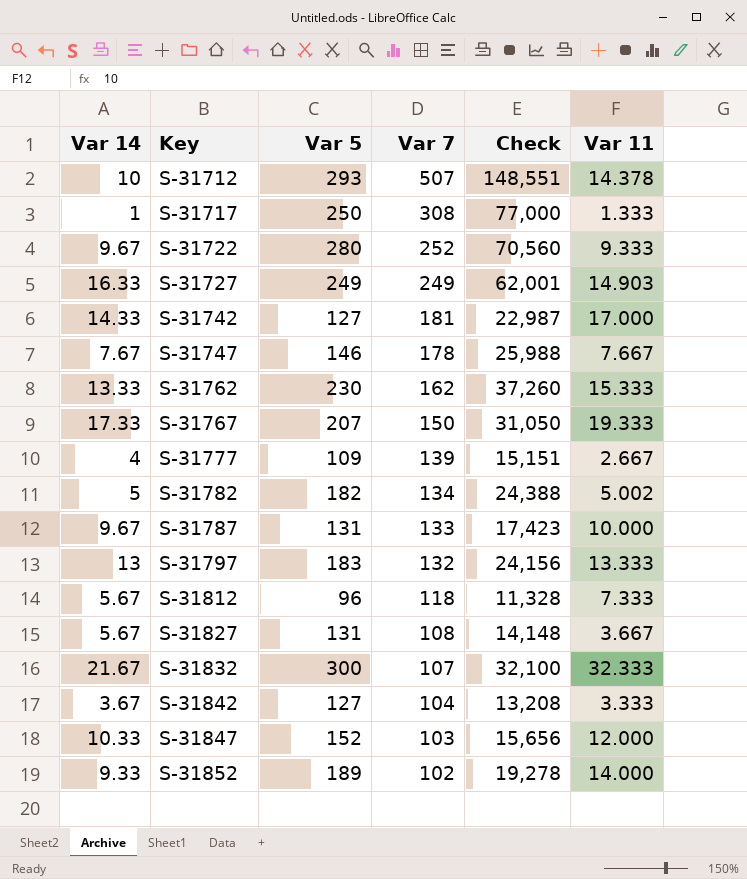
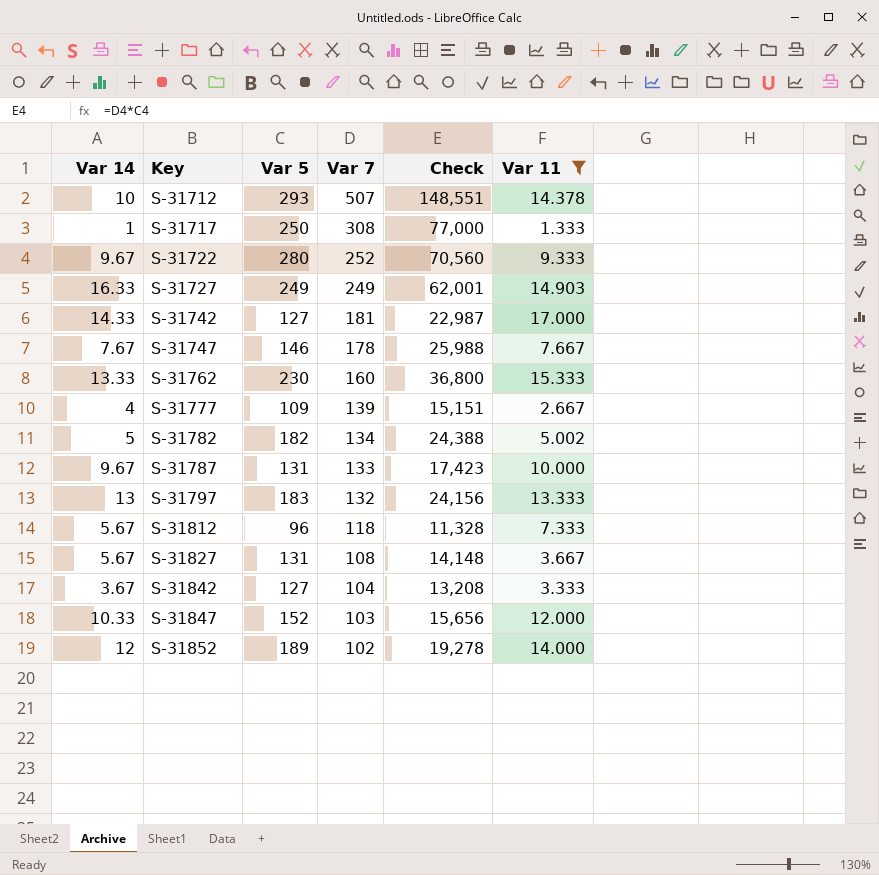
filter: none -> Var 11 <= 17.000
S-31762 | Var 7: 162 -> 160
S-31762 | Check: 37,260 -> 36,800
S-31852 | Var 14: 9.33 -> 12

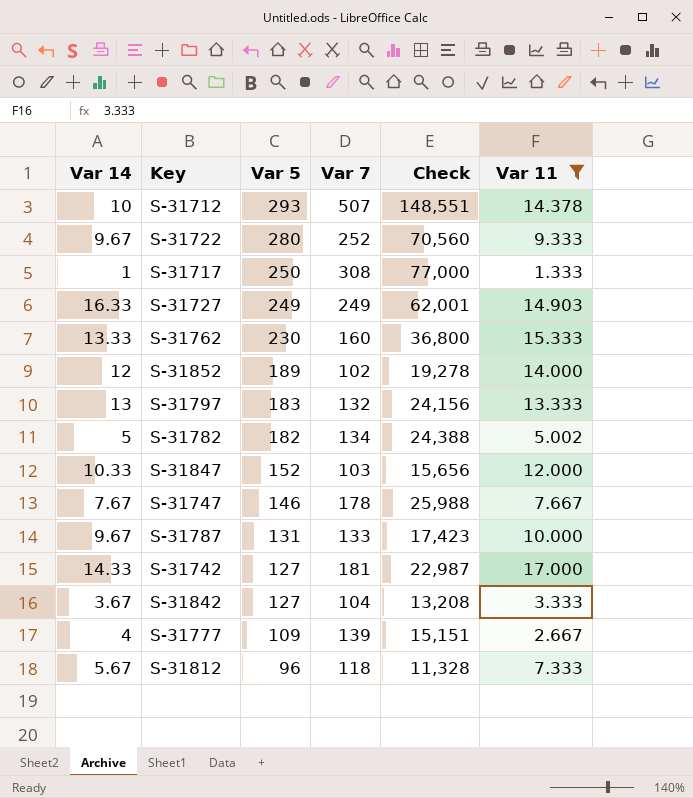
row order: Key ascending -> Var 5 descending
row S-31827: 5.67 | 131 | 108 | 14,148 | 3.667 -> none

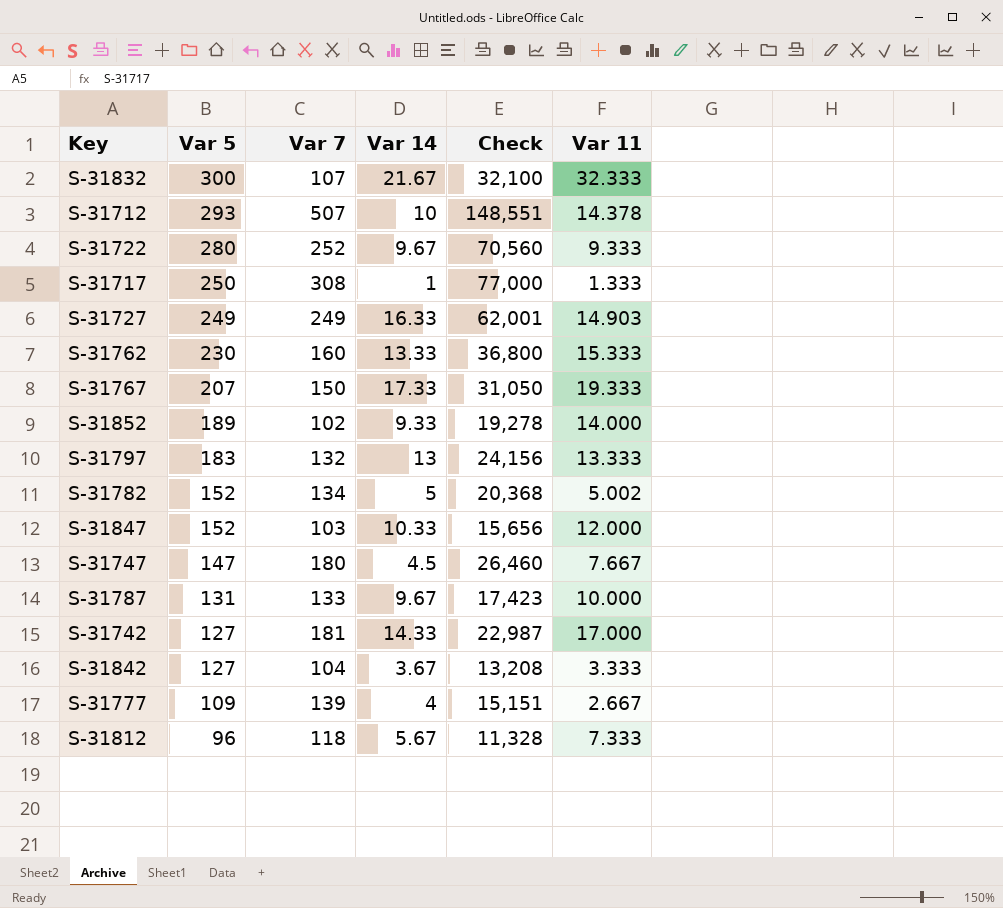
filter: Var 11 <= 17.000 -> none
column Var 14 | position: 1 -> 4
S-31852 | Var 14: 12 -> 9.33
S-31782 | Var 5: 182 -> 152
S-31782 | Check: 24,388 -> 20,368
S-31747 | Var 5: 146 -> 147
S-31747 | Var 7: 178 -> 180
S-31747 | Var 14: 7.67 -> 4.5
S-31747 | Check: 25,988 -> 26,460

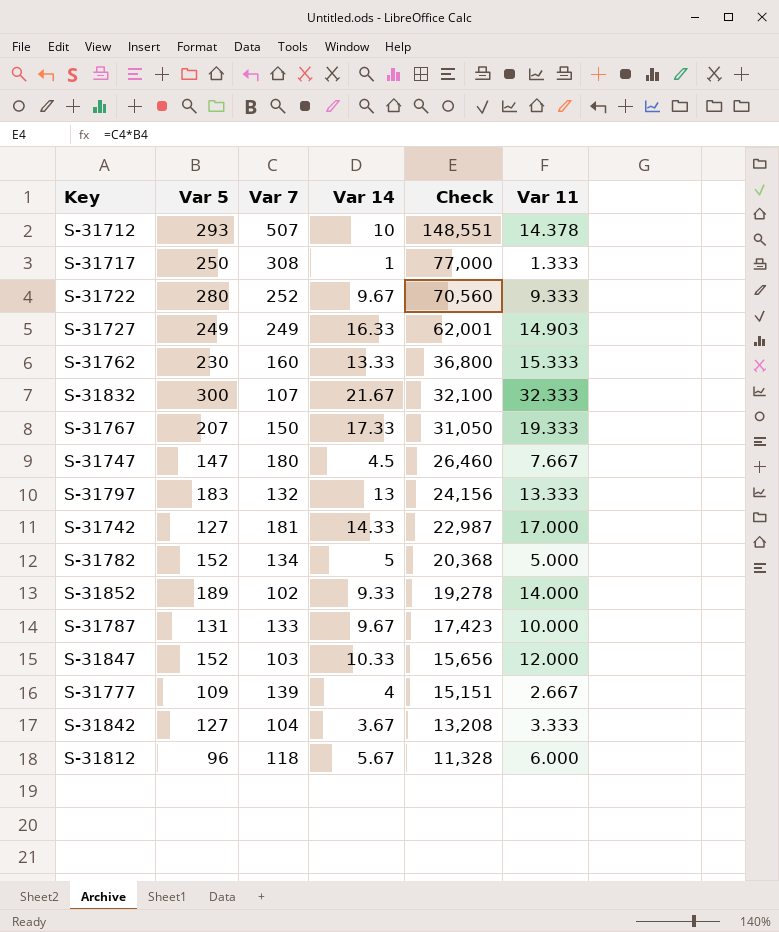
row order: Var 5 descending -> Check descending
S-31782 | Var 11: 5.002 -> 5.000
S-31812 | Var 11: 7.333 -> 6.000

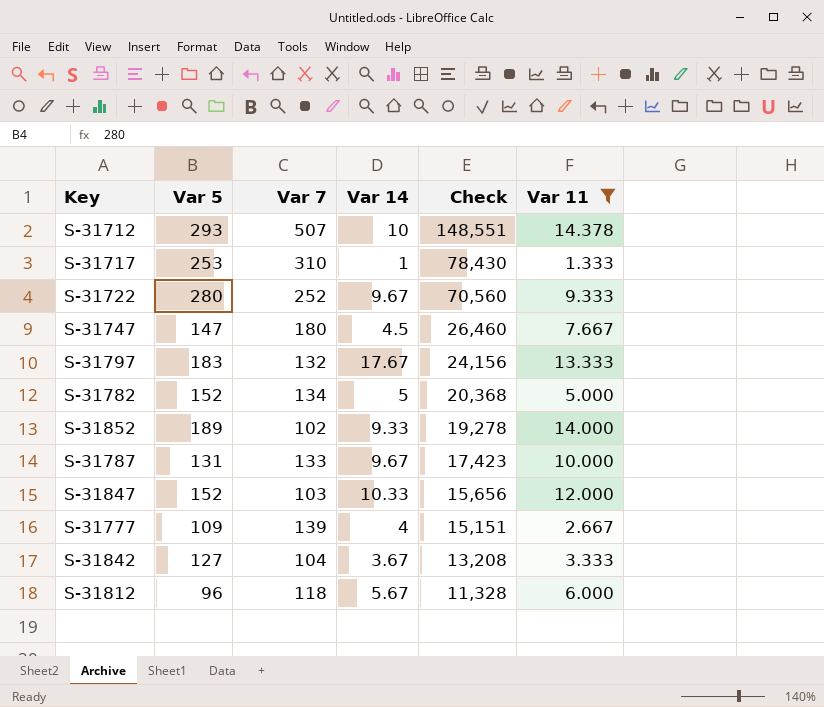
filter: none -> Var 11 <= 14.378
S-31717 | Var 5: 250 -> 253
S-31717 | Var 7: 308 -> 310
S-31717 | Check: 77,000 -> 78,430
S-31797 | Var 14: 13 -> 17.67

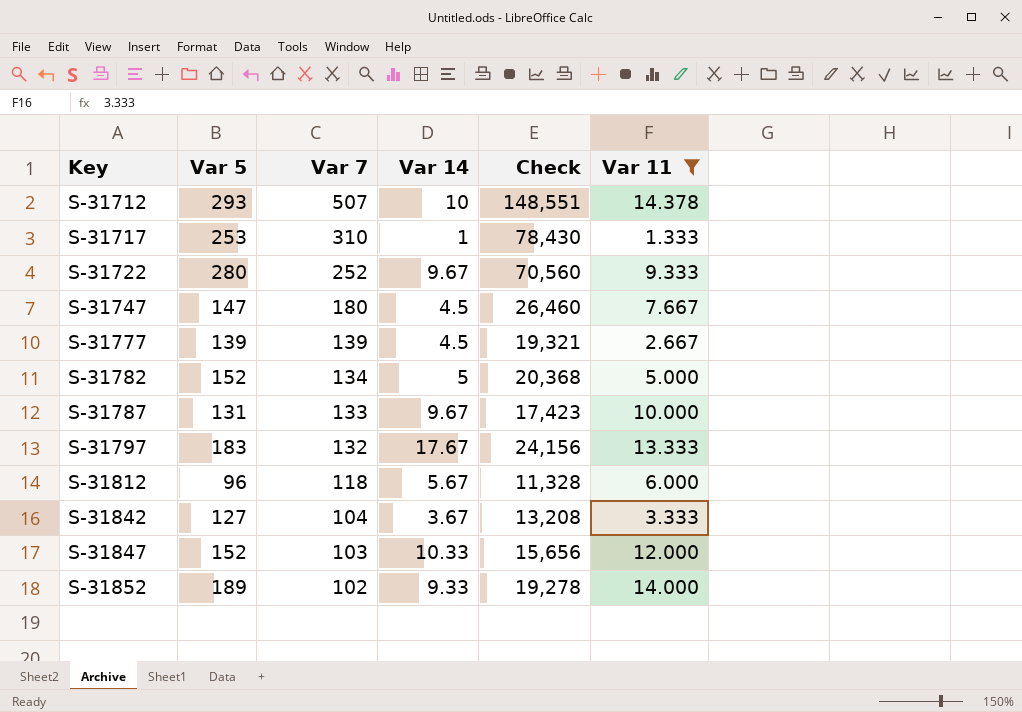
row order: Check descending -> Key ascending
S-31777 | Var 5: 109 -> 139
S-31777 | Var 14: 4 -> 4.5
S-31777 | Check: 15,151 -> 19,321

